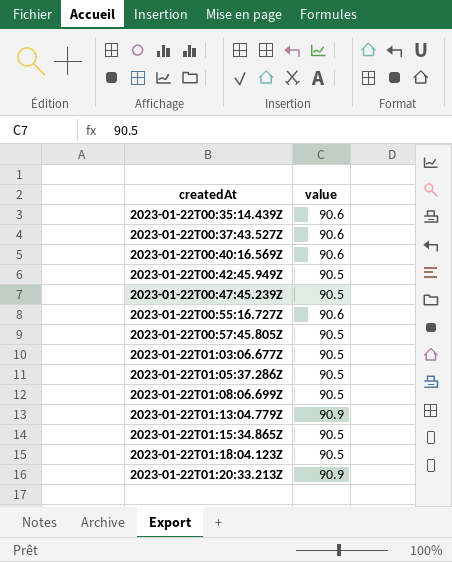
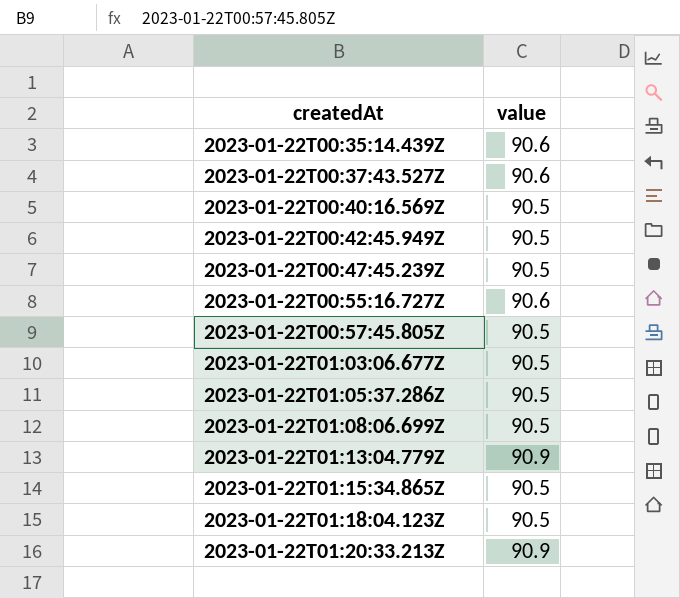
2023-01-22T00:40:16.569Z | value: 90.6 -> 90.5

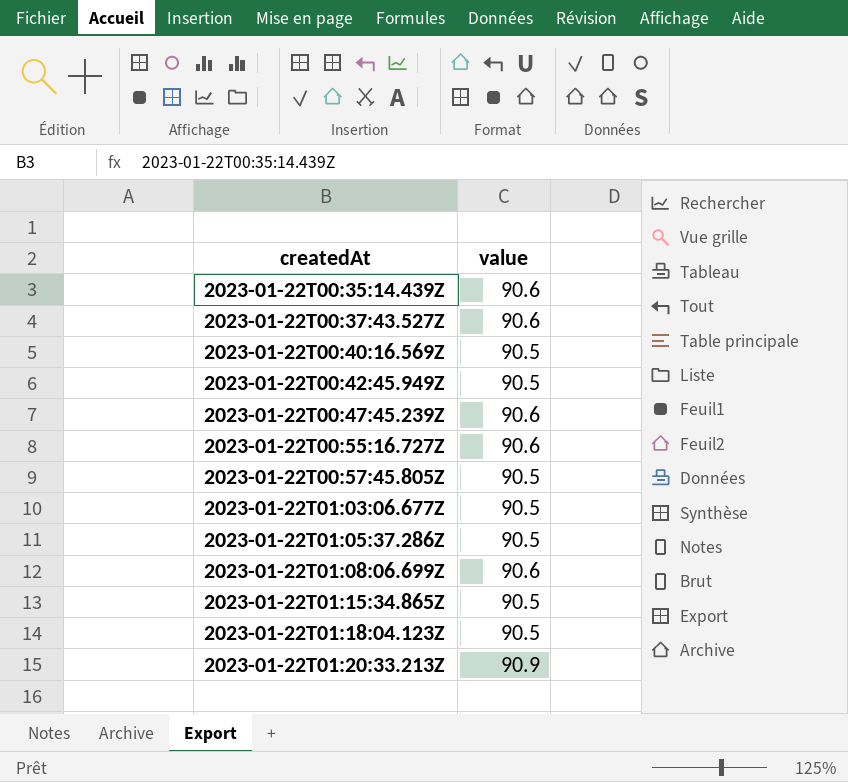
row 2023-01-22T01:13:04.779Z: 90.9 -> none
2023-01-22T00:47:45.239Z | value: 90.5 -> 90.6
2023-01-22T01:08:06.699Z | value: 90.5 -> 90.6

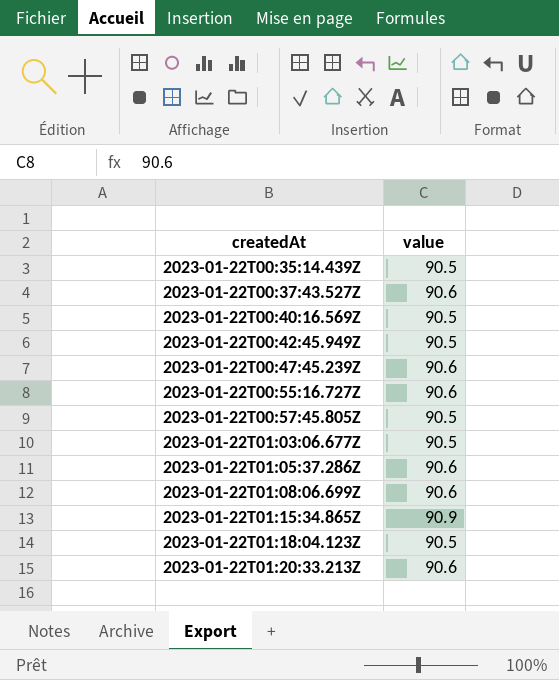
2023-01-22T00:35:14.439Z | value: 90.6 -> 90.5
2023-01-22T01:05:37.286Z | value: 90.5 -> 90.6
2023-01-22T01:15:34.865Z | value: 90.5 -> 90.9
2023-01-22T01:20:33.213Z | value: 90.9 -> 90.6

